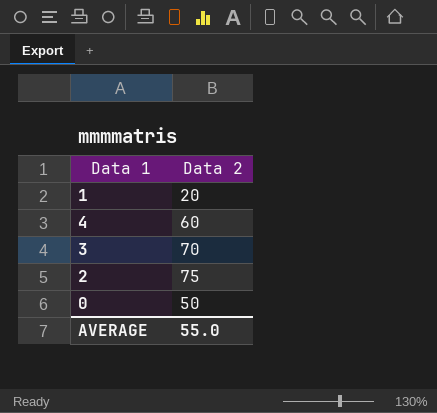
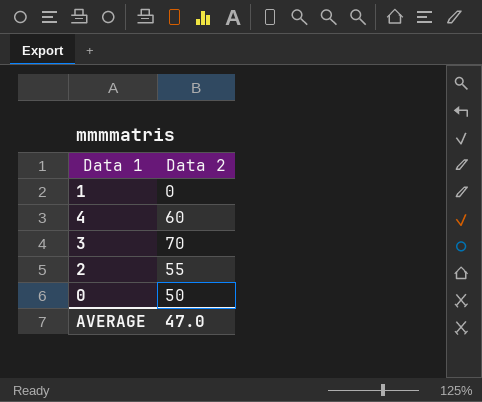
1 | Data 2: 20 -> 0
2 | Data 2: 75 -> 55
AVERAGE | Data 2: 55.0 -> 47.0

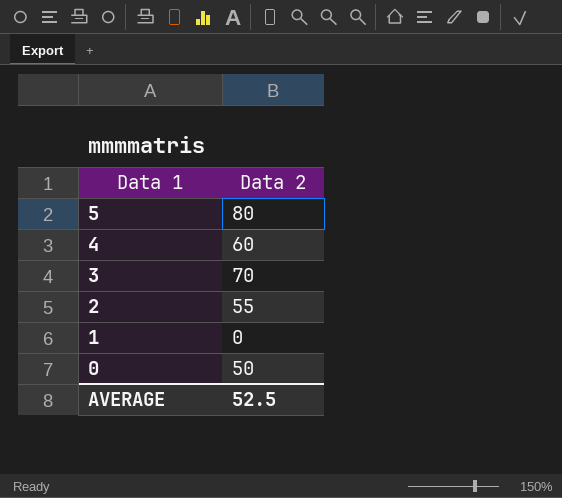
row order: none -> Data 1 descending
row 5: none -> 80
AVERAGE | Data 2: 47.0 -> 52.5

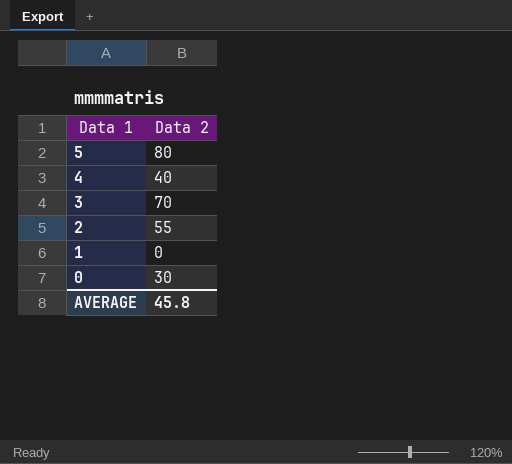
4 | Data 2: 60 -> 40
0 | Data 2: 50 -> 30
AVERAGE | Data 2: 52.5 -> 45.8

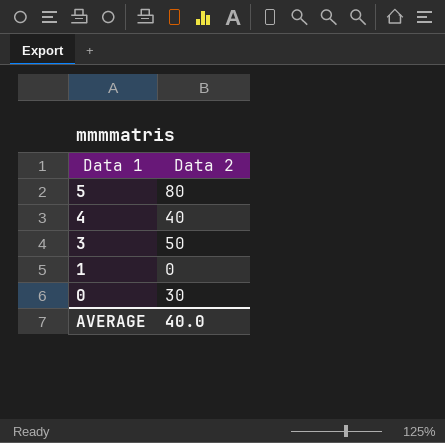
row 2: 55 -> none
3 | Data 2: 70 -> 50
AVERAGE | Data 2: 45.8 -> 40.0

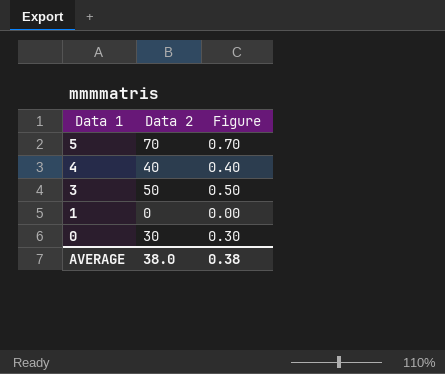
column Figure | formula: none -> [Data 2] * 0.01
5 | Data 2: 80 -> 70
AVERAGE | Data 2: 40.0 -> 38.0

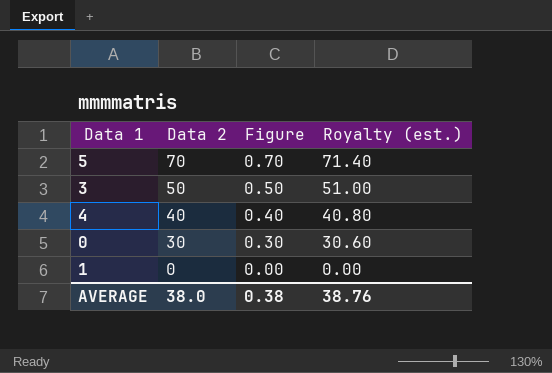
row order: Data 1 descending -> Data 2 descending
column Royalty (est.) | formula: none -> [Data 2] * 1.02

